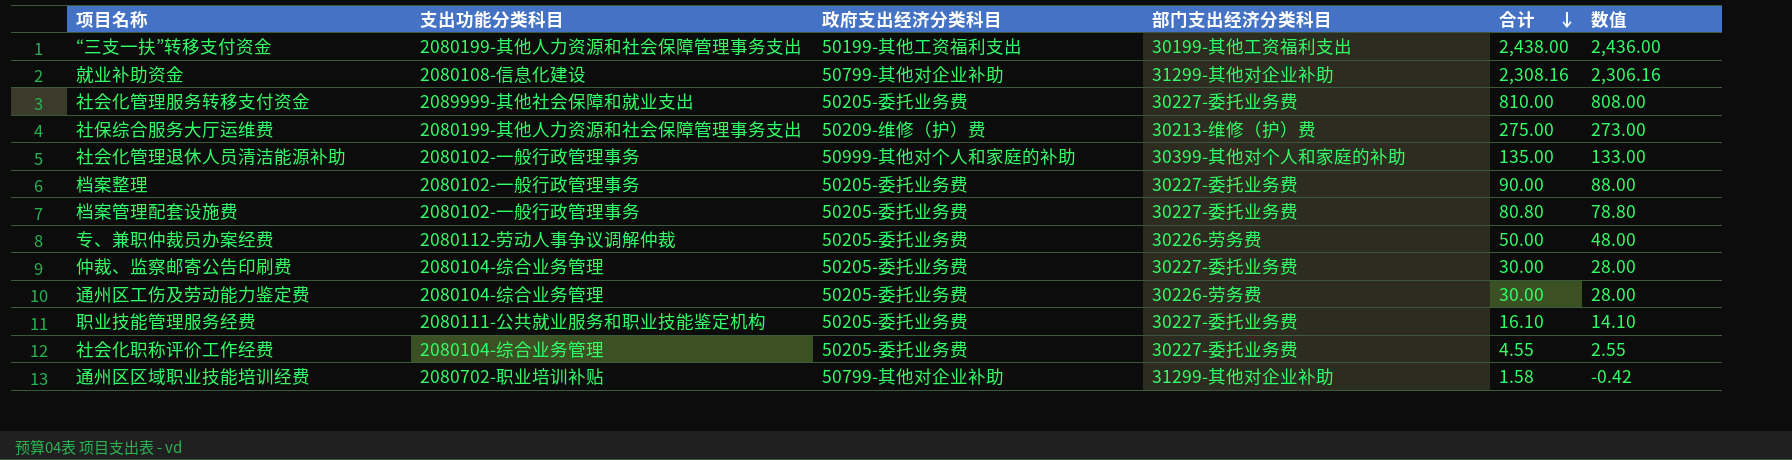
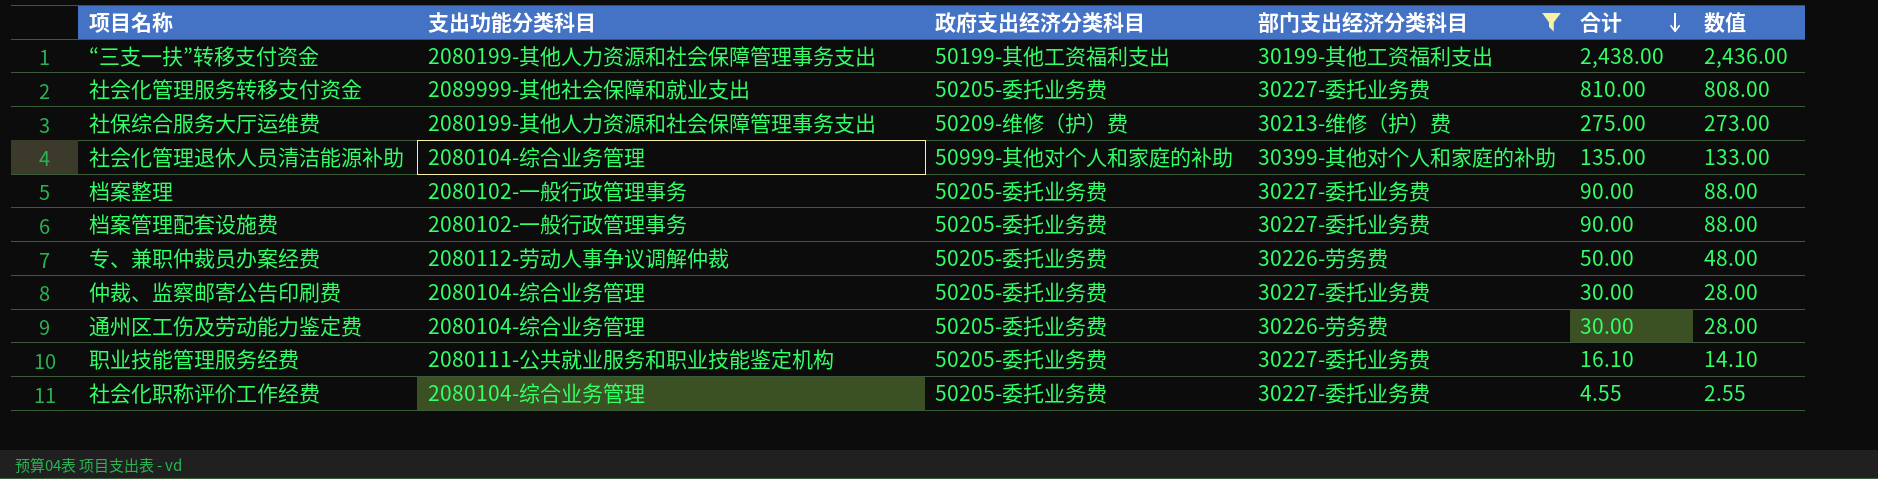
filter: none -> 部门支出经济分类科目 != 31299-其他对企业补助
社会化管理退休人员清洁能源补助 | 支出功能分类科目: 2080102-一般行政管理事务 -> 2080104-综合业务管理
档案管理配套设施费 | 合计: 80.80 -> 90.00
档案管理配套设施费 | 数值: 78.80 -> 88.00

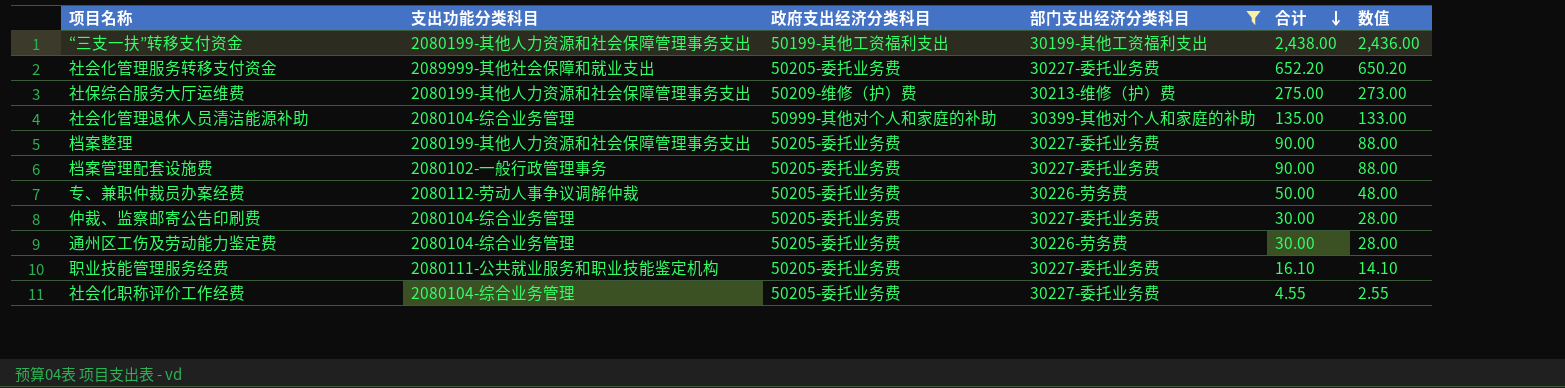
社会化管理服务转移支付资金 | 合计: 810.00 -> 652.20
社会化管理服务转移支付资金 | 数值: 808.00 -> 650.20
档案整理 | 支出功能分类科目: 2080102-一般行政管理事务 -> 2080199-其他人力资源和社会保障管理事务支出

